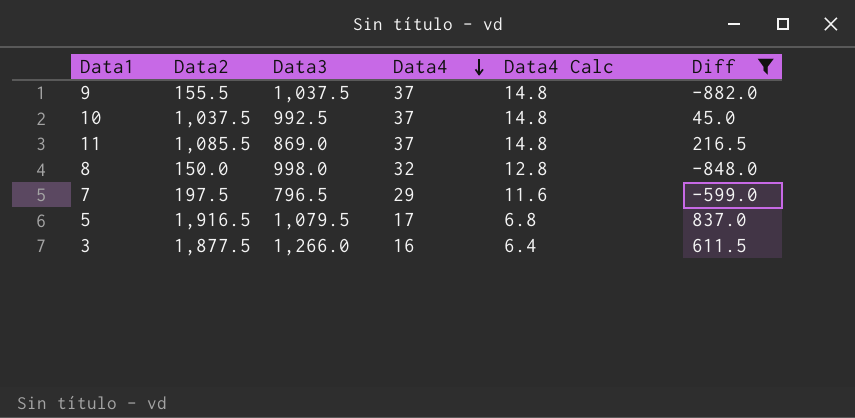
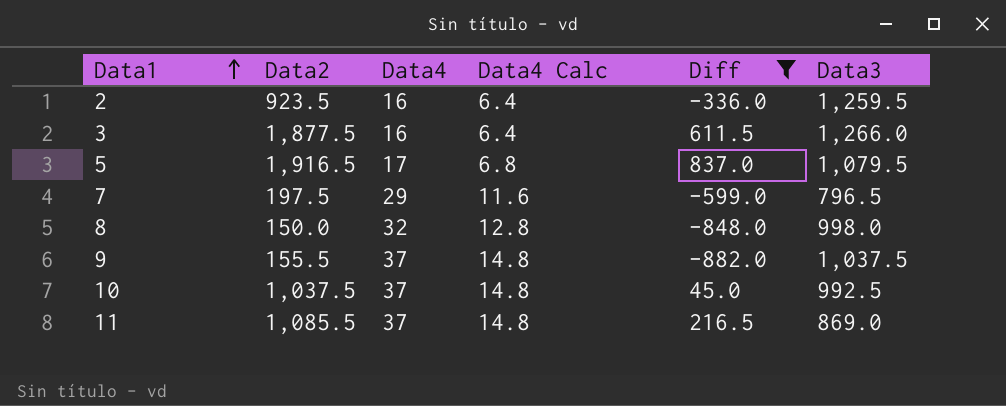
row order: Data4 descending -> Data1 ascending
column Data3 | position: 3 -> 6
row 2: none -> 923.5 | 16 | 6.4 | -336.0 | 1,259.5

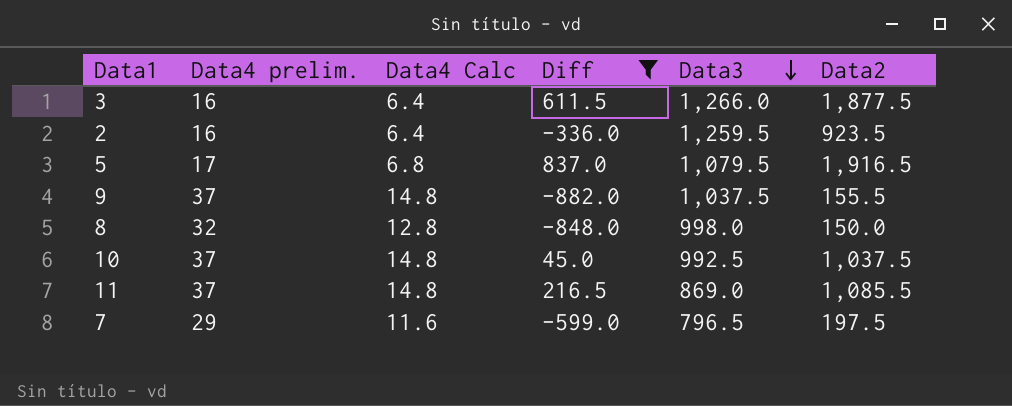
row order: Data1 ascending -> Data3 descending
column name: Data4 -> Data4 prelim.
column Data2 | position: 2 -> 6

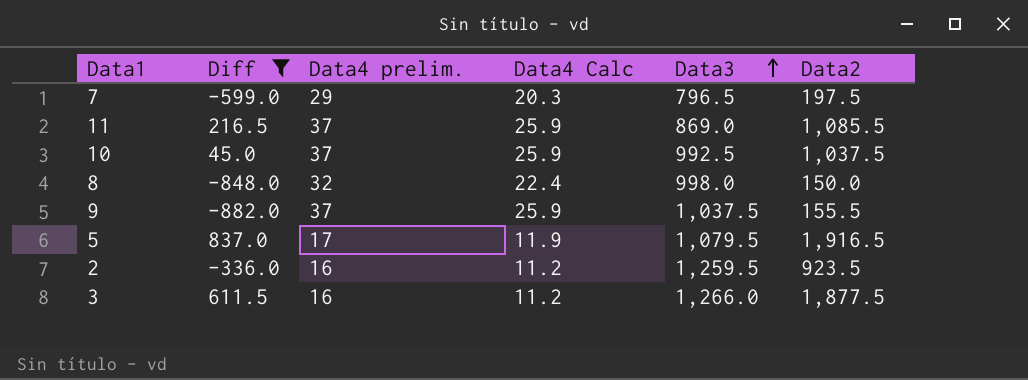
row order: Data3 descending -> Data3 ascending
column Diff | position: 4 -> 2
column Data4 Calc | formula: [Data4 prelim.] * 0.4 -> [Data4 prelim.] * 0.7

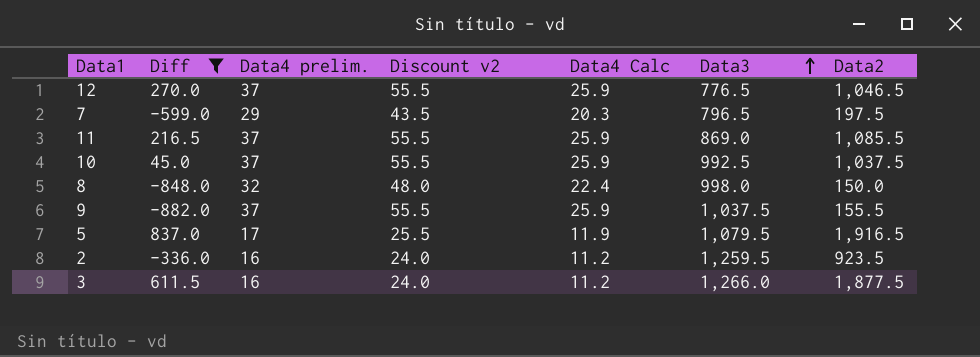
column Discount v2 | formula: none -> [Data4 prelim.] * 1.5
row 12: none -> 270.0 | 37 | 55.5 | 25.9 | 776.5 | 1,046.5

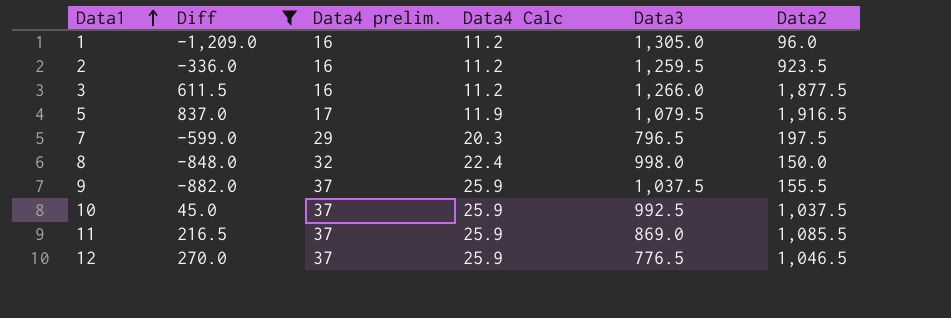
row order: Data3 ascending -> Data1 ascending
column Discount v2 | formula: [Data4 prelim.] * 1.5 -> none
row 1: none -> -1,209.0 | 16 | 11.2 | 1,305.0 | 96.0

